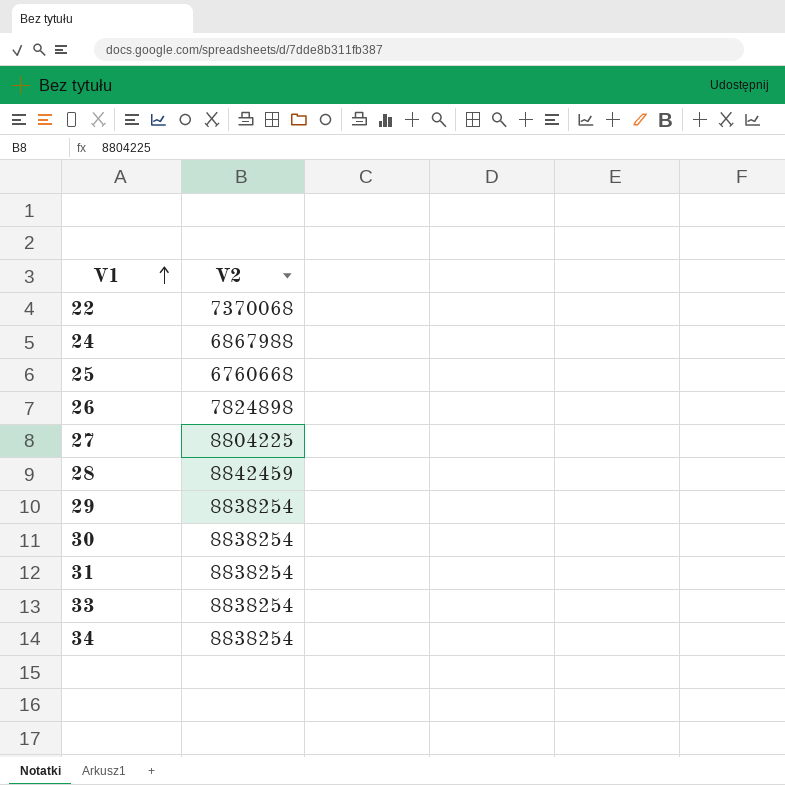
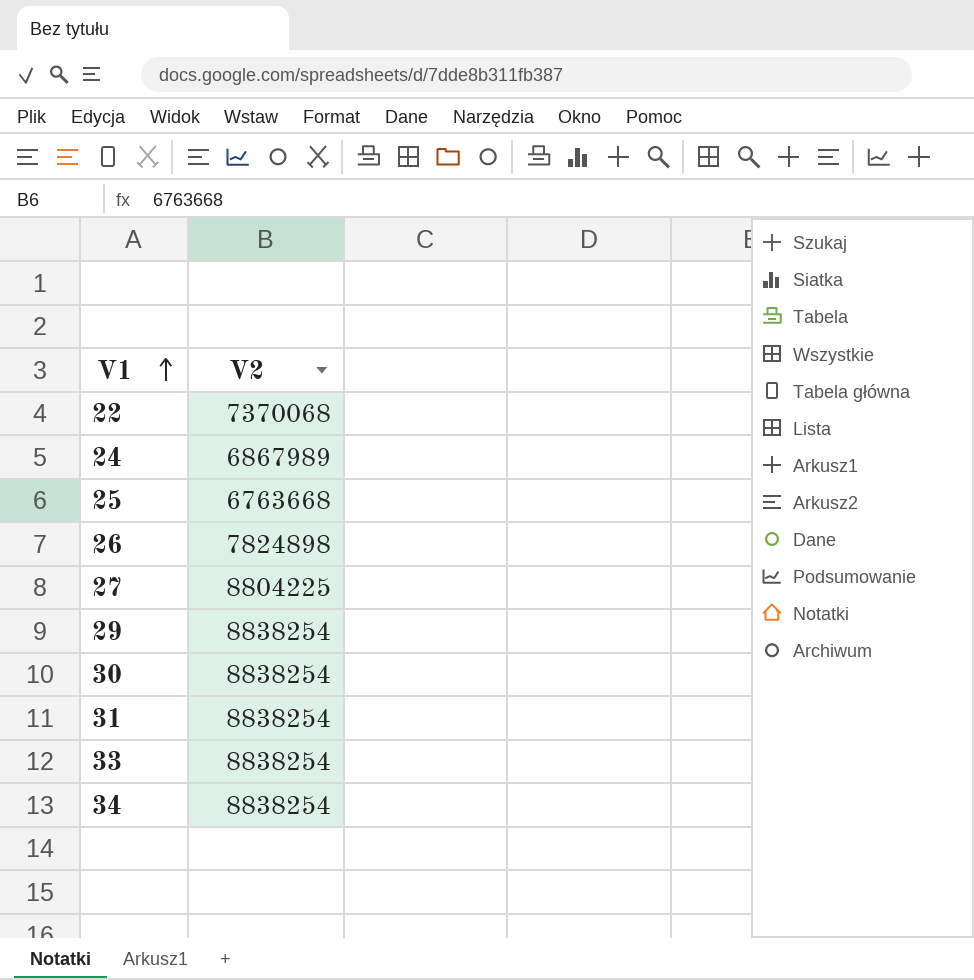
row 28: 8842459 -> none
24 | V2: 6867988 -> 6867989
25 | V2: 6760668 -> 6763668

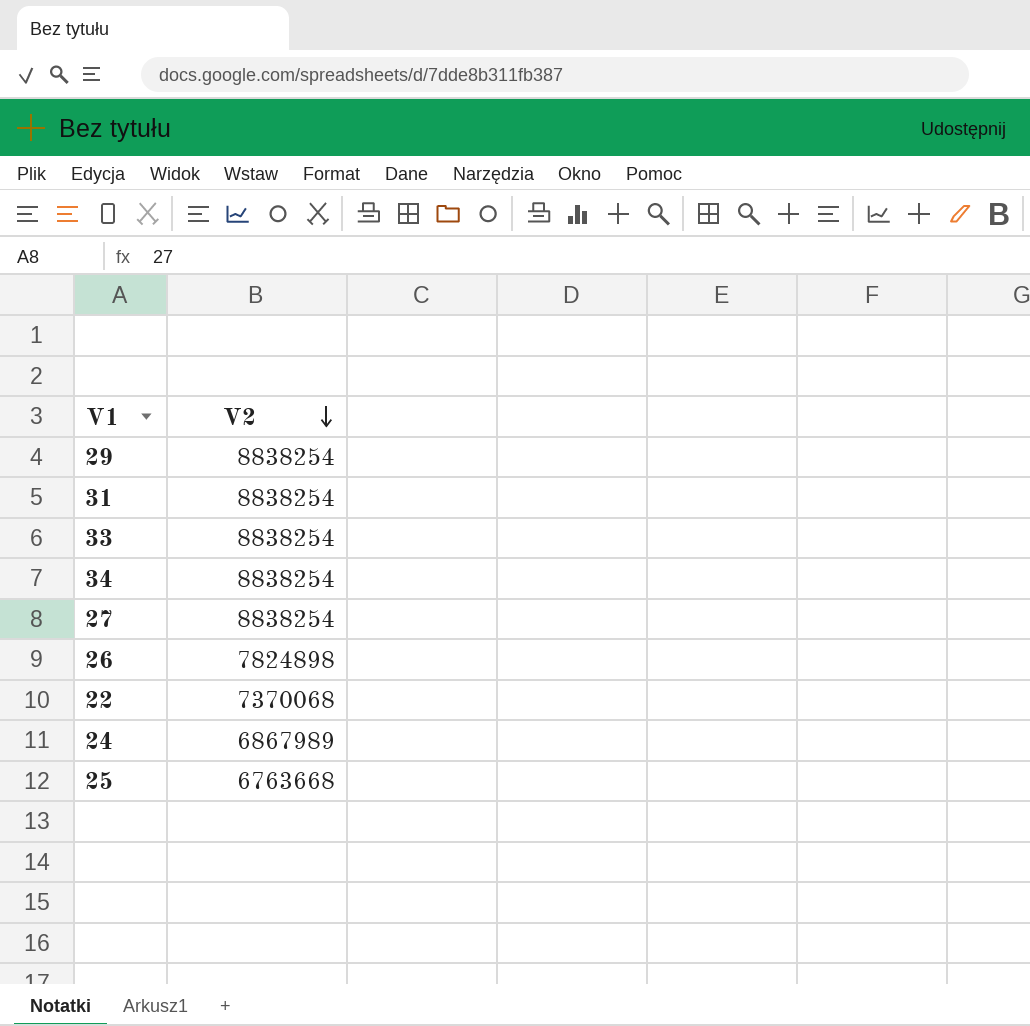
row order: V1 ascending -> V2 descending
row 30: 8838254 -> none
27 | V2: 8804225 -> 8838254

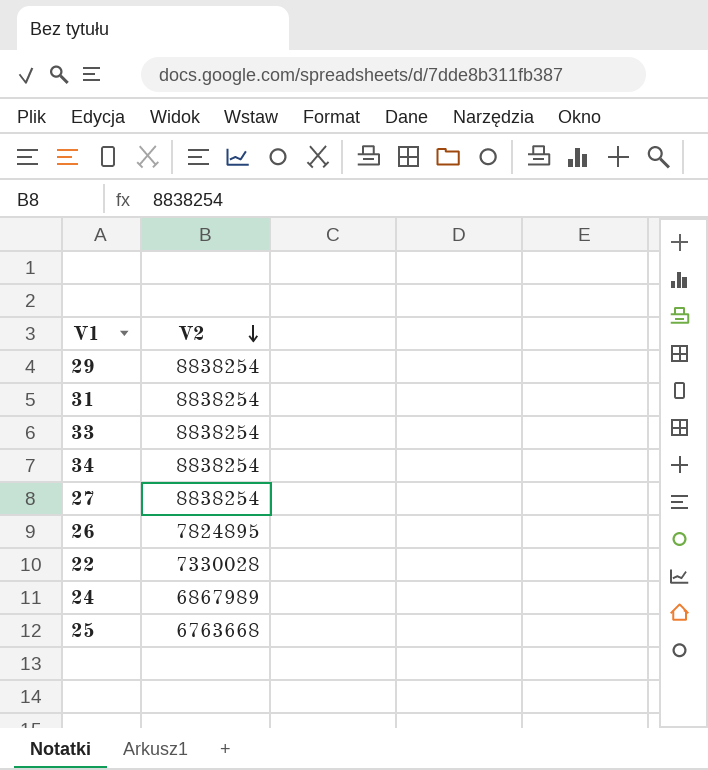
26 | V2: 7824898 -> 7824895
22 | V2: 7370068 -> 7330028

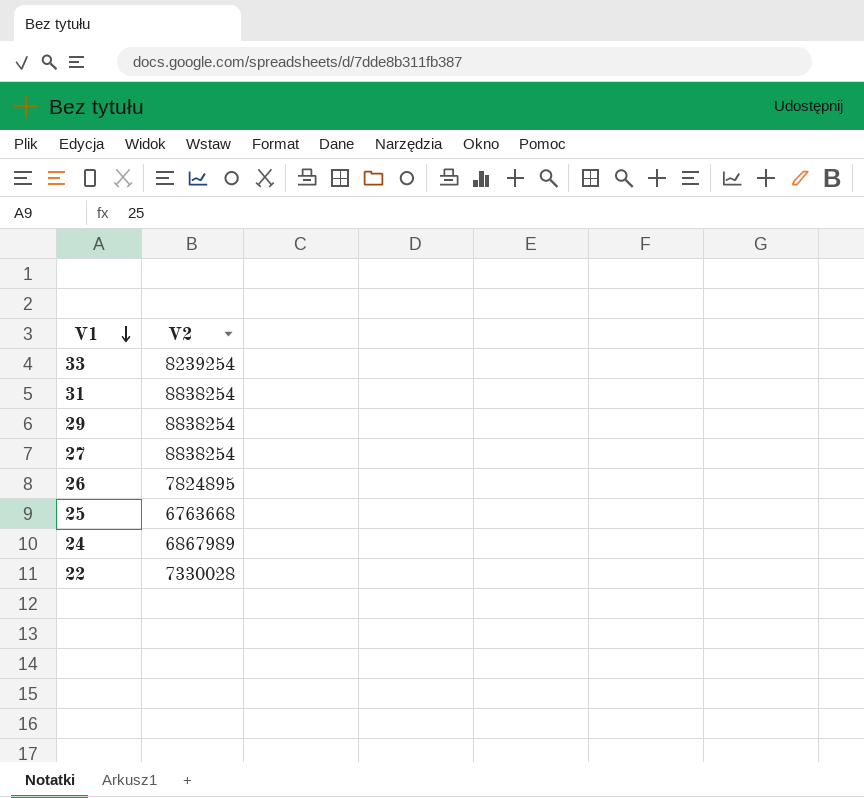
row order: V2 descending -> V1 descending
row 34: 8838254 -> none
33 | V2: 8838254 -> 8239254

